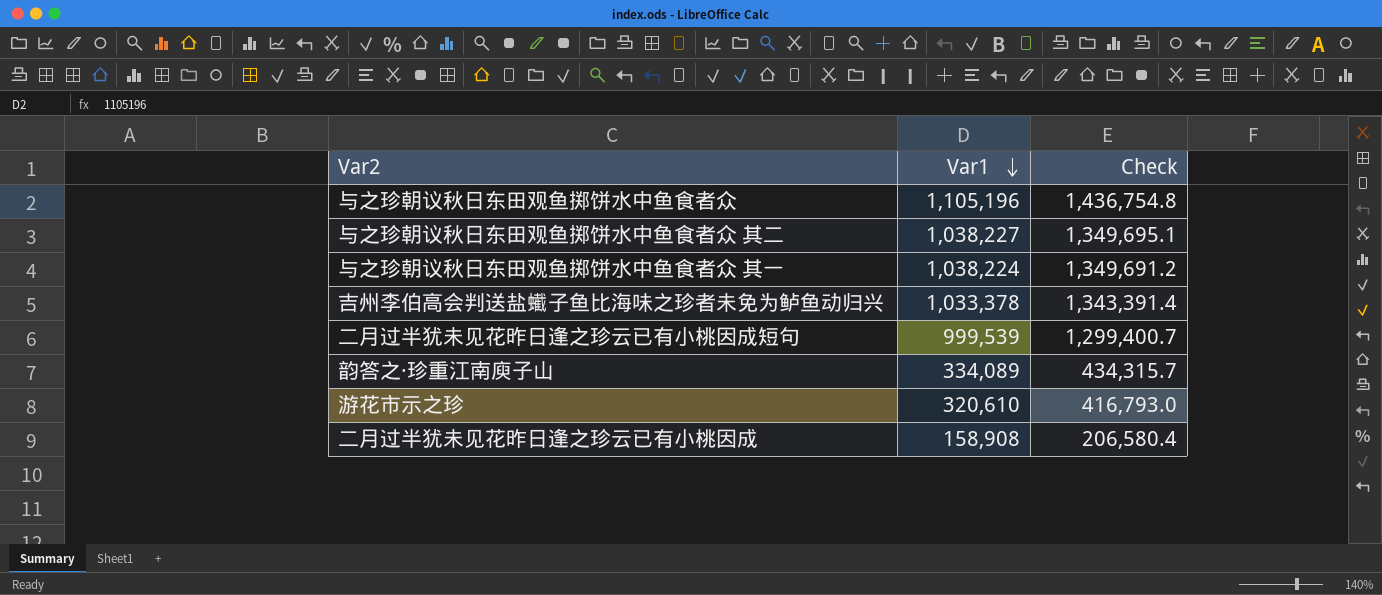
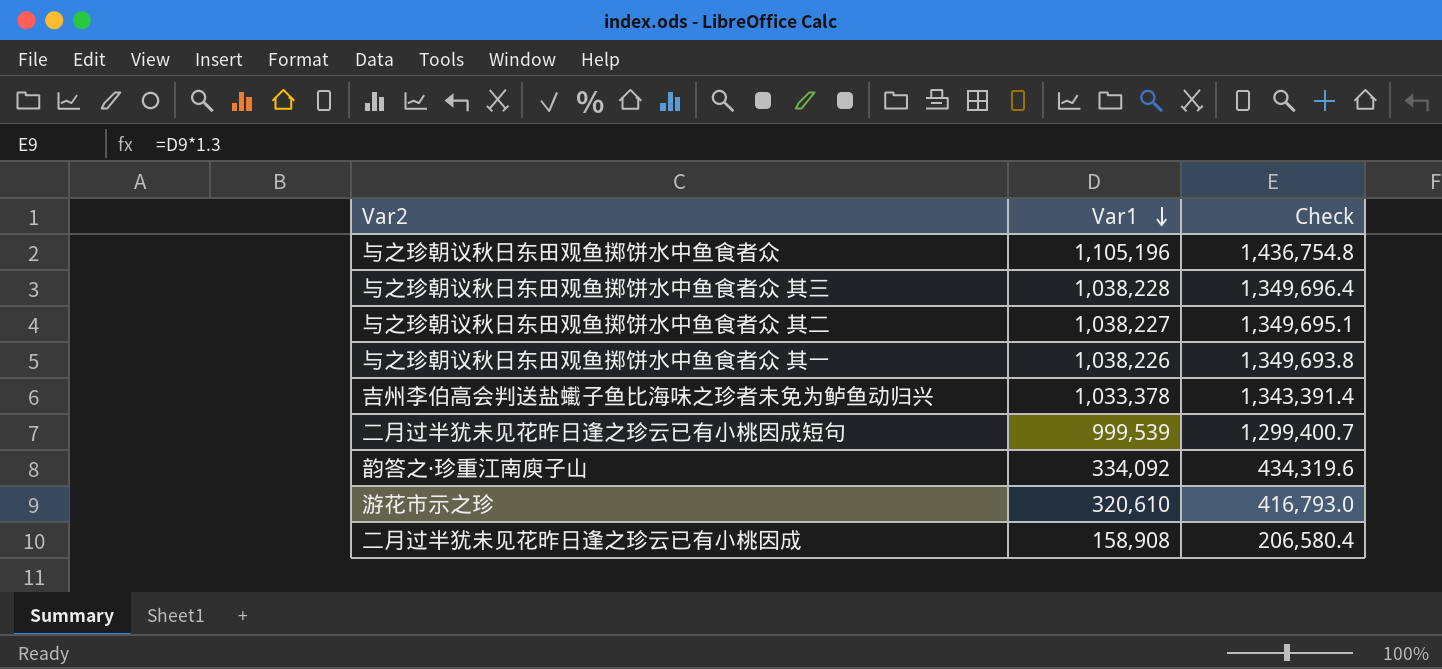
row 与之珍朝议秋日东田观鱼掷饼水中鱼食者众 其三: none -> 1,038,228 | 1,349,696.4
与之珍朝议秋日东田观鱼掷饼水中鱼食者众 其一 | Var1: 1,038,224 -> 1,038,226
与之珍朝议秋日东田观鱼掷饼水中鱼食者众 其一 | Check: 1,349,691.2 -> 1,349,693.8
韵答之·珍重江南庾子山 | Var1: 334,089 -> 334,092
韵答之·珍重江南庾子山 | Check: 434,315.7 -> 434,319.6

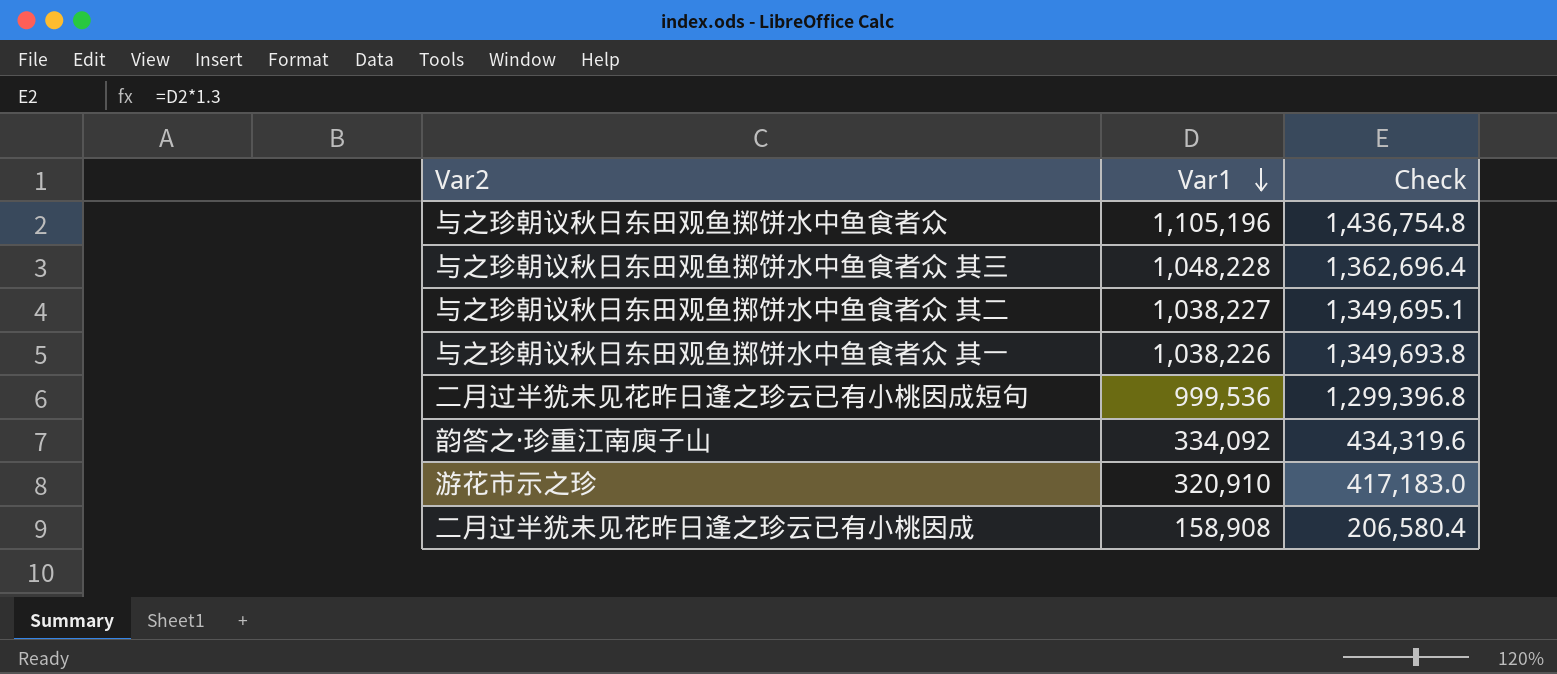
row 吉州李伯高会判送盐蠘子鱼比海味之珍者未免为鲈鱼动归兴: 1,033,378 | 1,343,391.4 -> none
与之珍朝议秋日东田观鱼掷饼水中鱼食者众 其三 | Var1: 1,038,228 -> 1,048,228
与之珍朝议秋日东田观鱼掷饼水中鱼食者众 其三 | Check: 1,349,696.4 -> 1,362,696.4
二月过半犹未见花昨日逢之珍云已有小桃因成短句 | Var1: 999,539 -> 999,536
二月过半犹未见花昨日逢之珍云已有小桃因成短句 | Check: 1,299,400.7 -> 1,299,396.8
游花市示之珍 | Var1: 320,610 -> 320,910
游花市示之珍 | Check: 416,793.0 -> 417,183.0

